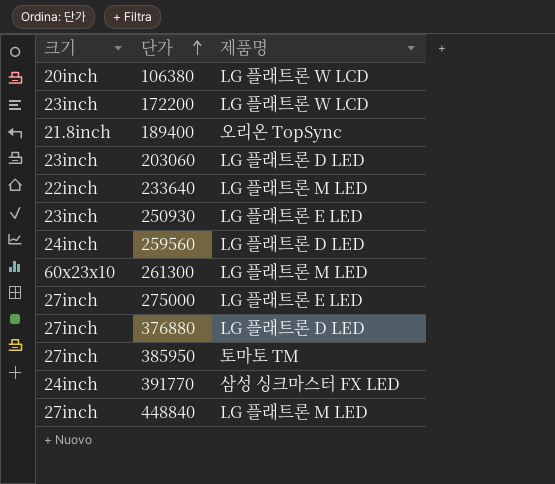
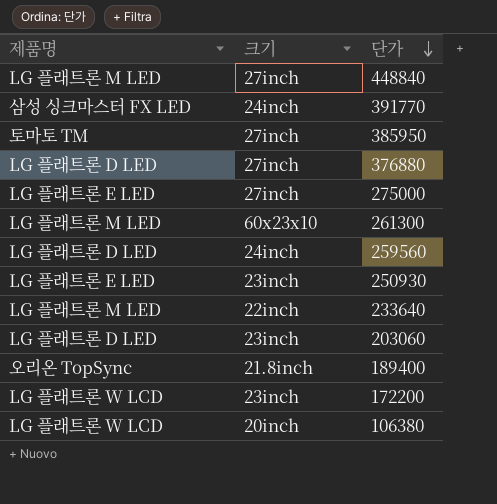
row order: 단가 ascending -> 단가 descending
column 제품명 | position: 3 -> 1

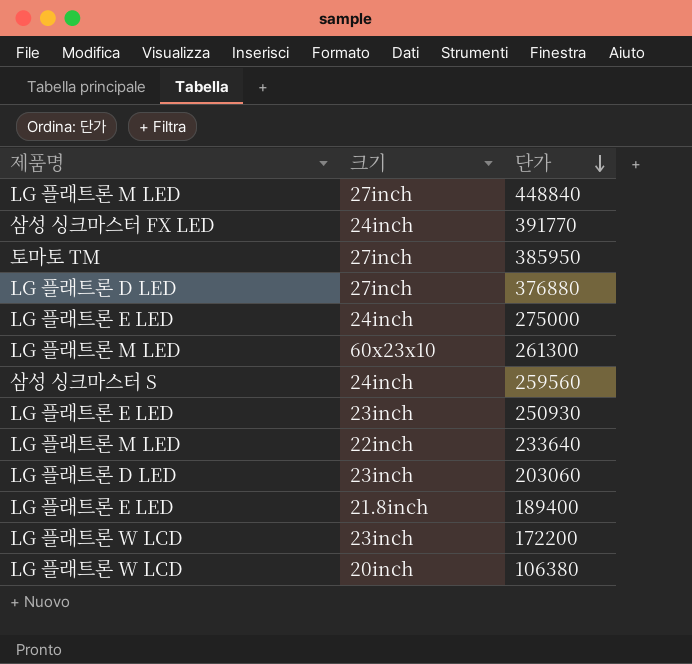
275000 | 크기: 27inch -> 24inch
259560 | 제품명: LG 플래트론 D LED -> 삼성 싱크마스터 S
189400 | 제품명: 오리온 TopSync -> LG 플래트론 E LED

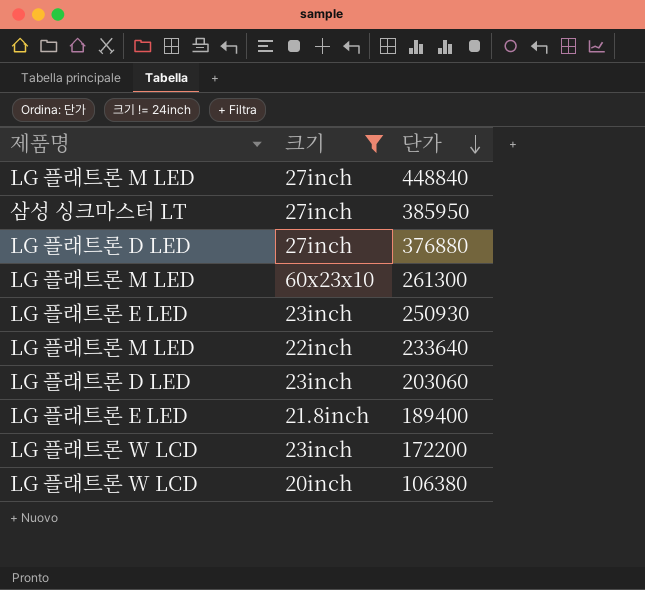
filter: none -> 크기 != 24inch
385950 | 제품명: 토마토 TM -> 삼성 싱크마스터 LT

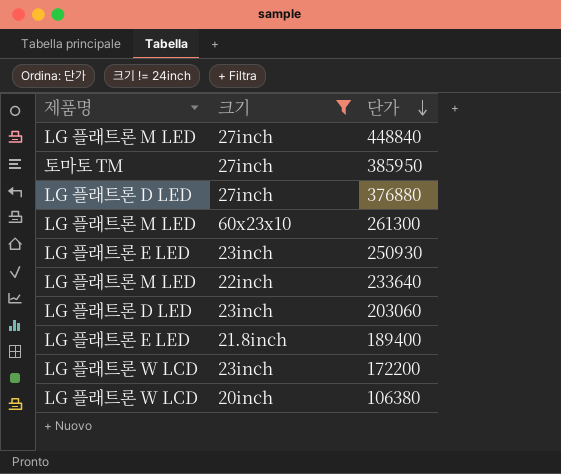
385950 | 제품명: 삼성 싱크마스터 LT -> 토마토 TM

